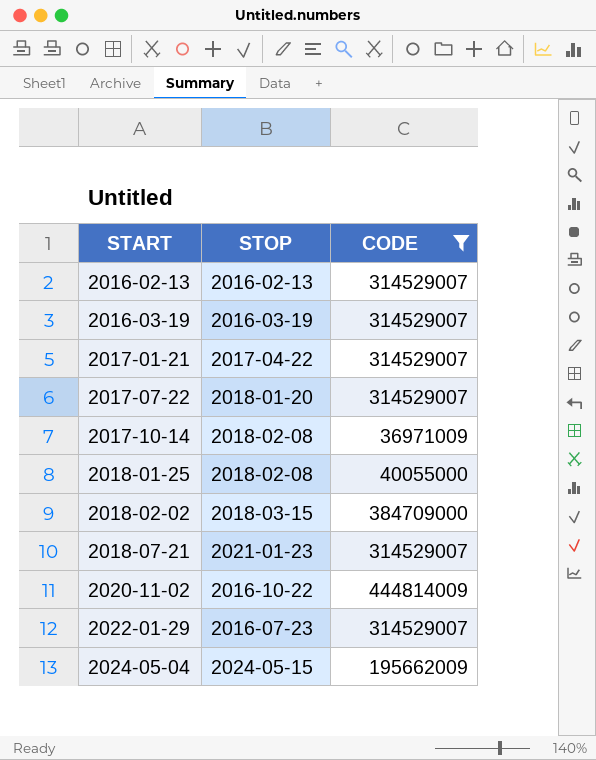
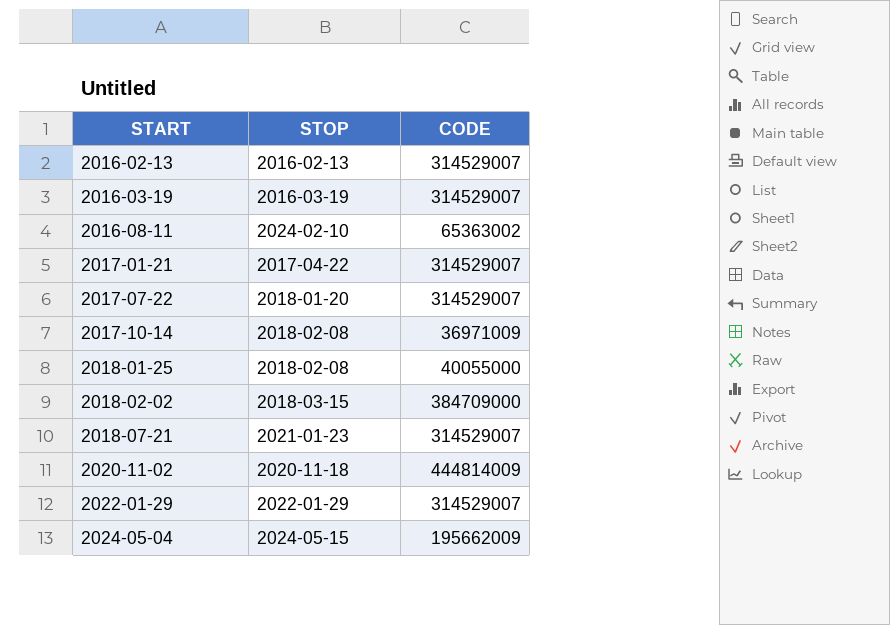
filter: CODE != 65363002 -> none
2020-11-02 | STOP: 2016-10-22 -> 2020-11-18
2022-01-29 | STOP: 2016-07-23 -> 2022-01-29

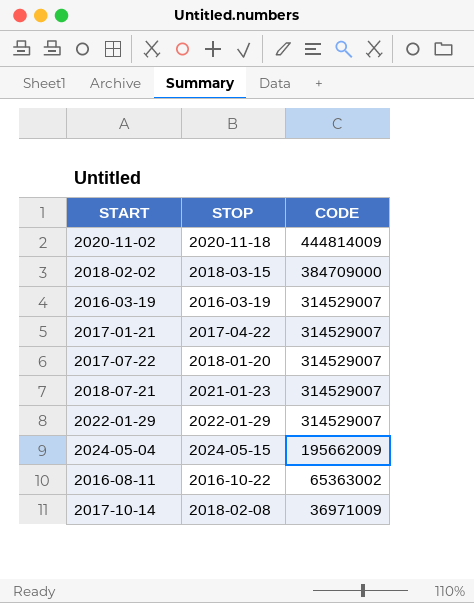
row order: START ascending -> CODE descending
row 2016-02-13: 2016-02-13 | 314529007 -> none
row 2018-01-25: 2018-02-08 | 40055000 -> none
2016-08-11 | STOP: 2024-02-10 -> 2016-10-22

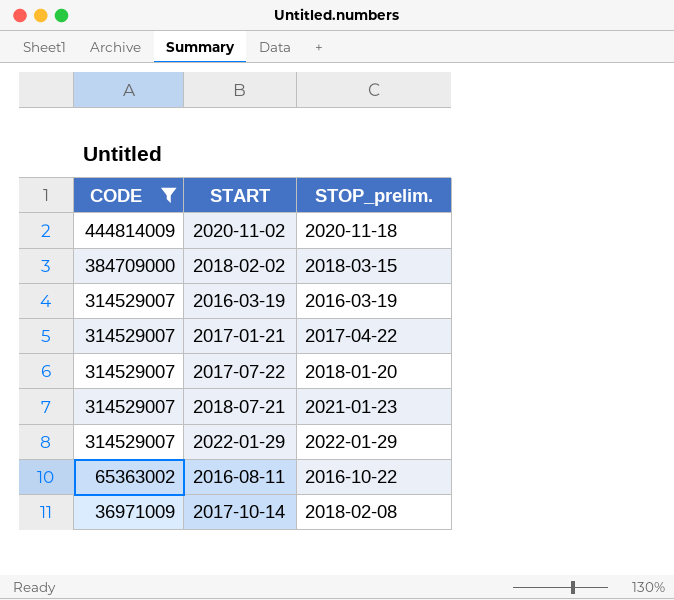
filter: none -> CODE != 195662009
column CODE | position: 3 -> 1
column name: STOP -> STOP_prelim.

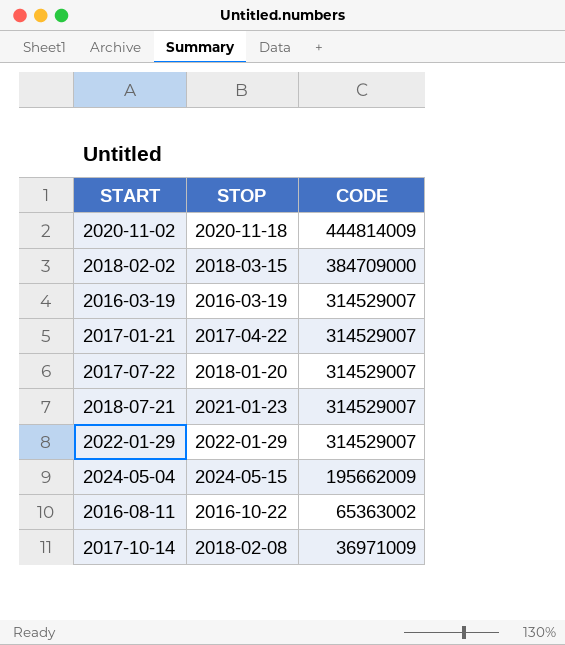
filter: CODE != 195662009 -> none
column name: STOP_prelim. -> STOP
column CODE | position: 1 -> 3

